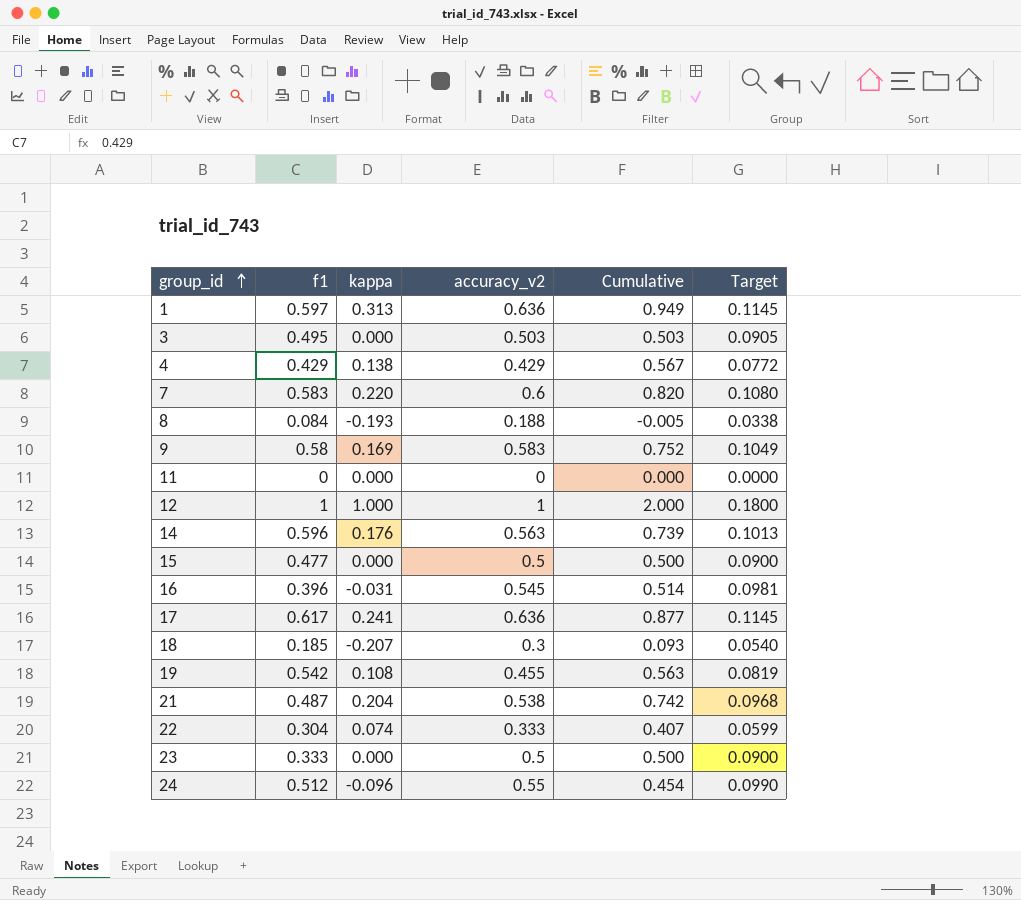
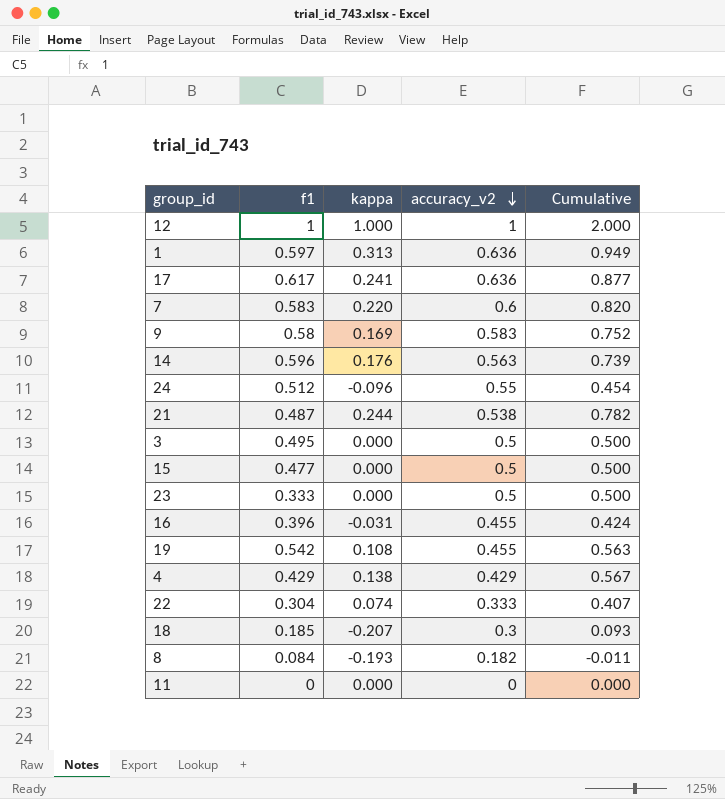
row order: group_id ascending -> accuracy_v2 descending
column Target | formula: [accuracy_v2] * 0.18 -> none
21 | kappa: 0.204 -> 0.244
21 | Cumulative: 0.742 -> 0.782
3 | accuracy_v2: 0.503 -> 0.5
3 | Cumulative: 0.503 -> 0.500
16 | accuracy_v2: 0.545 -> 0.455
16 | Cumulative: 0.514 -> 0.424
8 | accuracy_v2: 0.188 -> 0.182
8 | Cumulative: -0.005 -> -0.011

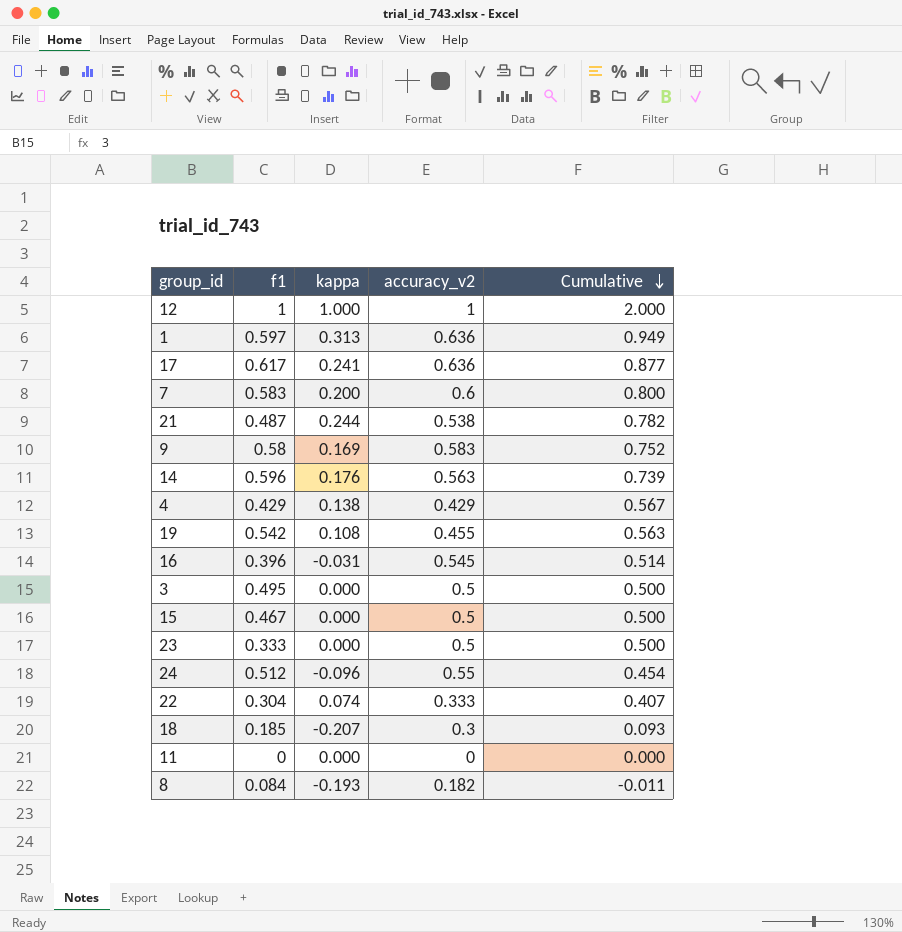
row order: accuracy_v2 descending -> Cumulative descending
7 | kappa: 0.220 -> 0.200
7 | Cumulative: 0.820 -> 0.800
16 | accuracy_v2: 0.455 -> 0.545
16 | Cumulative: 0.424 -> 0.514
15 | f1: 0.477 -> 0.467

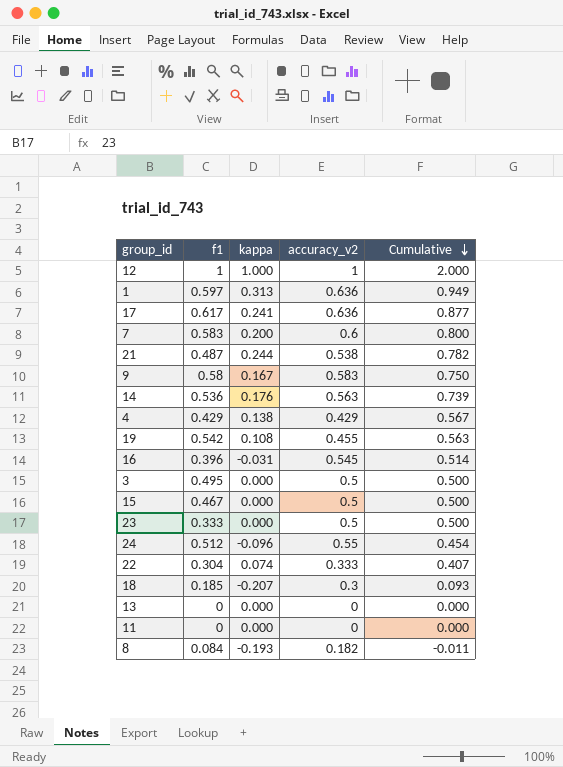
9 | kappa: 0.169 -> 0.167
9 | Cumulative: 0.752 -> 0.750
14 | f1: 0.596 -> 0.536
row 13: none -> 0 | 0.000 | 0 | 0.000

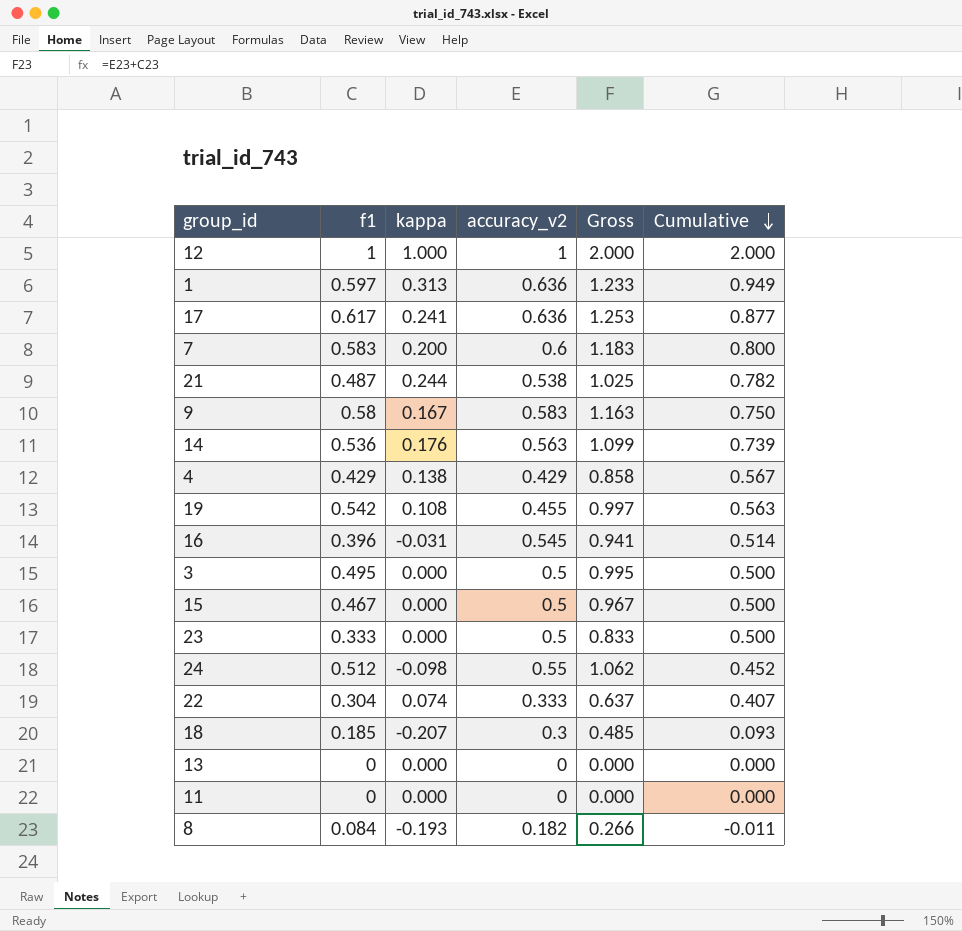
column Gross | formula: none -> [f1] + [accuracy_v2]
24 | kappa: -0.096 -> -0.098
24 | Cumulative: 0.454 -> 0.452

